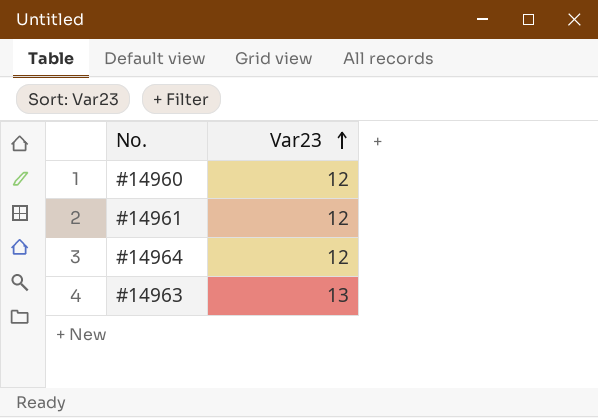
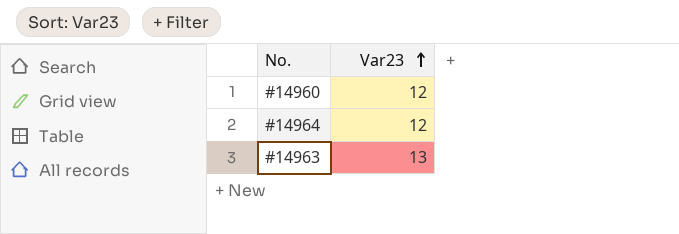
row #14961: 12 -> none

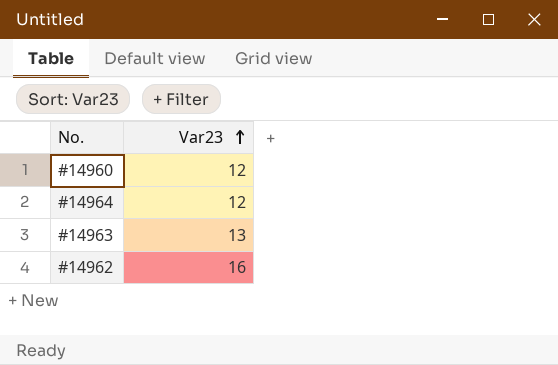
row #14962: none -> 16

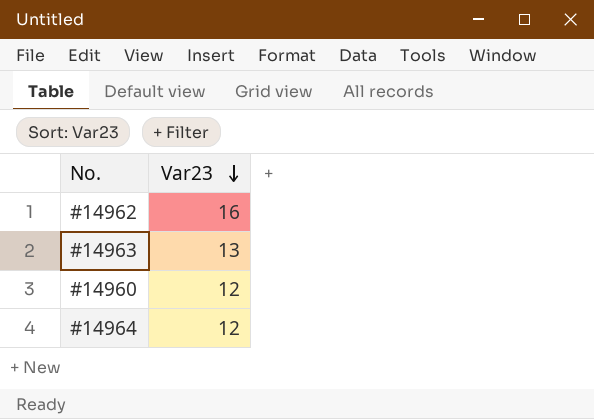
row order: Var23 ascending -> Var23 descending

